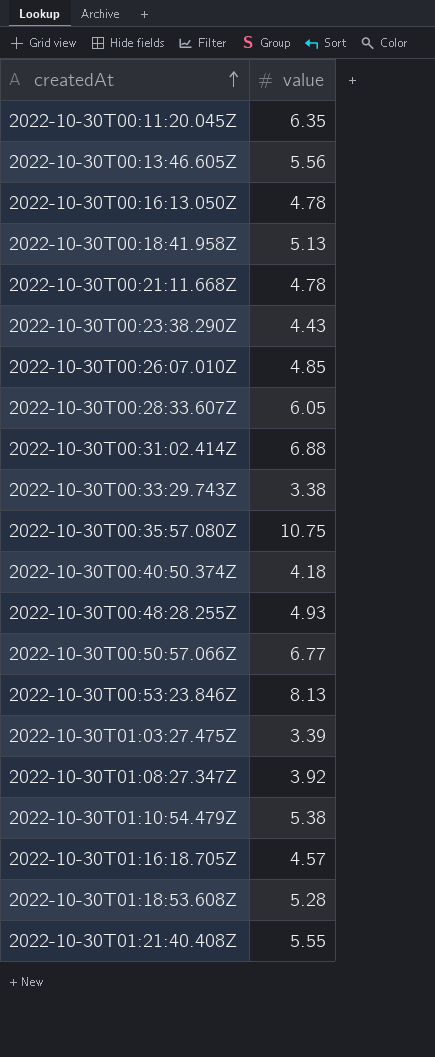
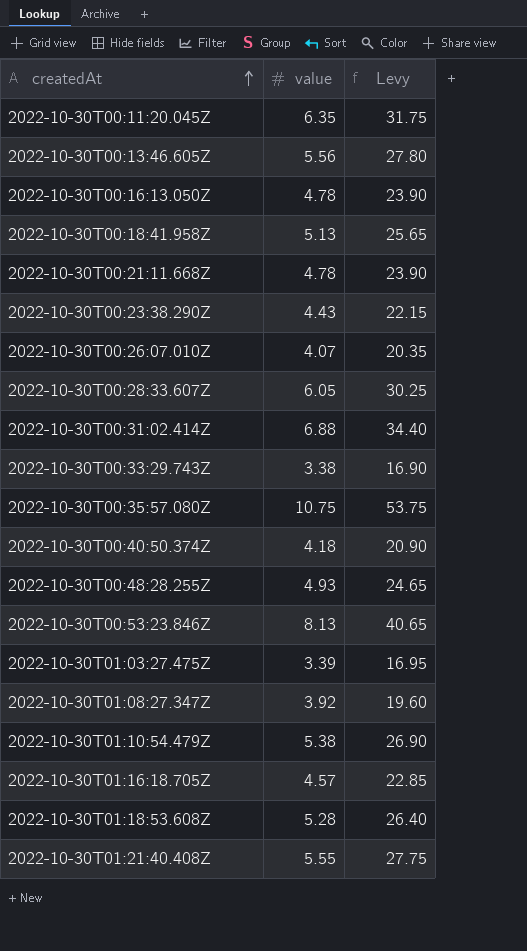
column Levy | formula: none -> [value] * 5
row 2022-10-30T00:50:57.066Z: 6.77 -> none
2022-10-30T00:26:07.010Z | value: 4.85 -> 4.07

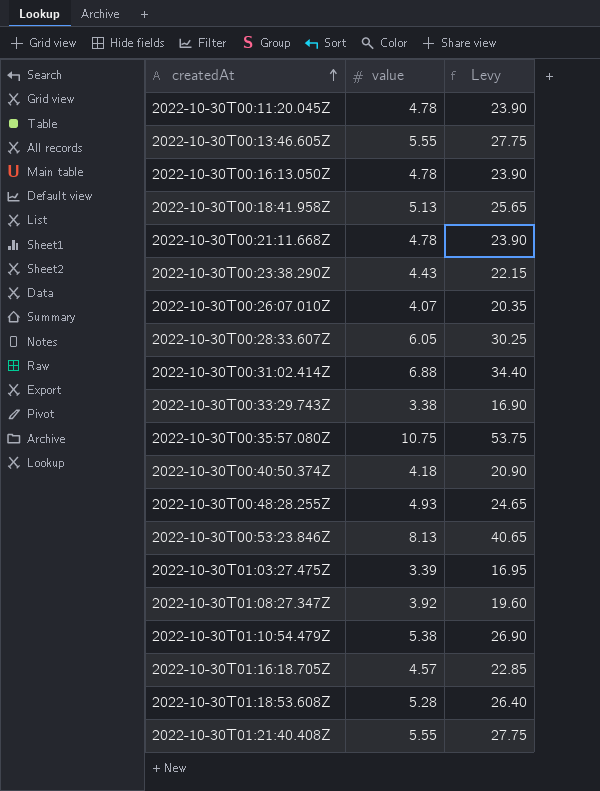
2022-10-30T00:11:20.045Z | value: 6.35 -> 4.78
2022-10-30T00:11:20.045Z | Levy: 31.75 -> 23.90
2022-10-30T00:13:46.605Z | value: 5.56 -> 5.55
2022-10-30T00:13:46.605Z | Levy: 27.80 -> 27.75

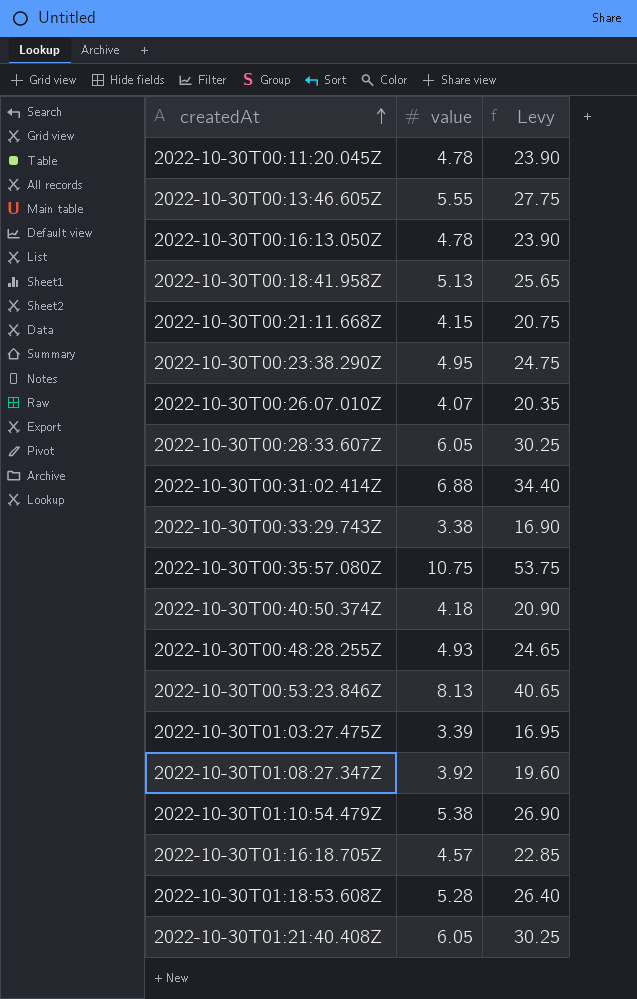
2022-10-30T00:21:11.668Z | value: 4.78 -> 4.15
2022-10-30T00:21:11.668Z | Levy: 23.90 -> 20.75
2022-10-30T00:23:38.290Z | value: 4.43 -> 4.95
2022-10-30T00:23:38.290Z | Levy: 22.15 -> 24.75
2022-10-30T01:21:40.408Z | value: 5.55 -> 6.05
2022-10-30T01:21:40.408Z | Levy: 27.75 -> 30.25

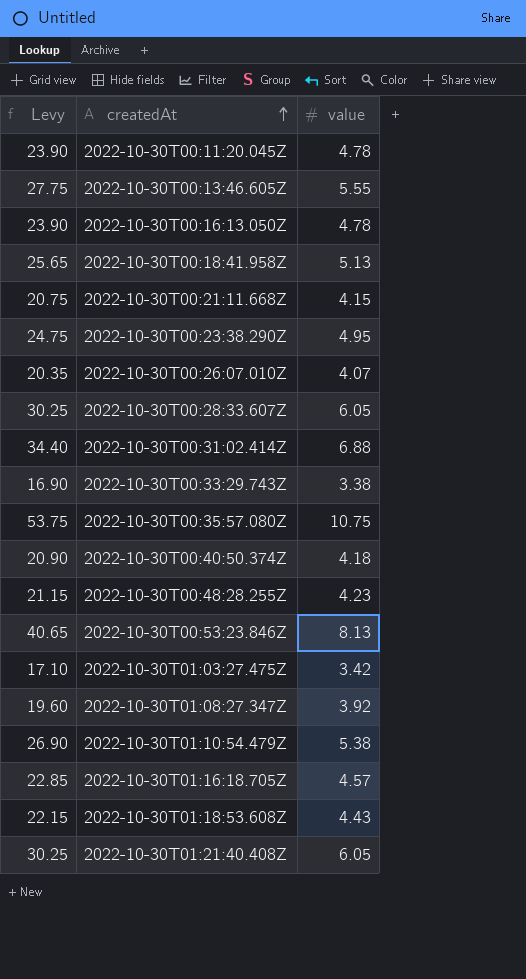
column Levy | position: 3 -> 1
2022-10-30T00:48:28.255Z | Levy: 24.65 -> 21.15
2022-10-30T00:48:28.255Z | value: 4.93 -> 4.23
2022-10-30T01:03:27.475Z | Levy: 16.95 -> 17.10
2022-10-30T01:03:27.475Z | value: 3.39 -> 3.42
2022-10-30T01:18:53.608Z | Levy: 26.40 -> 22.15
2022-10-30T01:18:53.608Z | value: 5.28 -> 4.43

